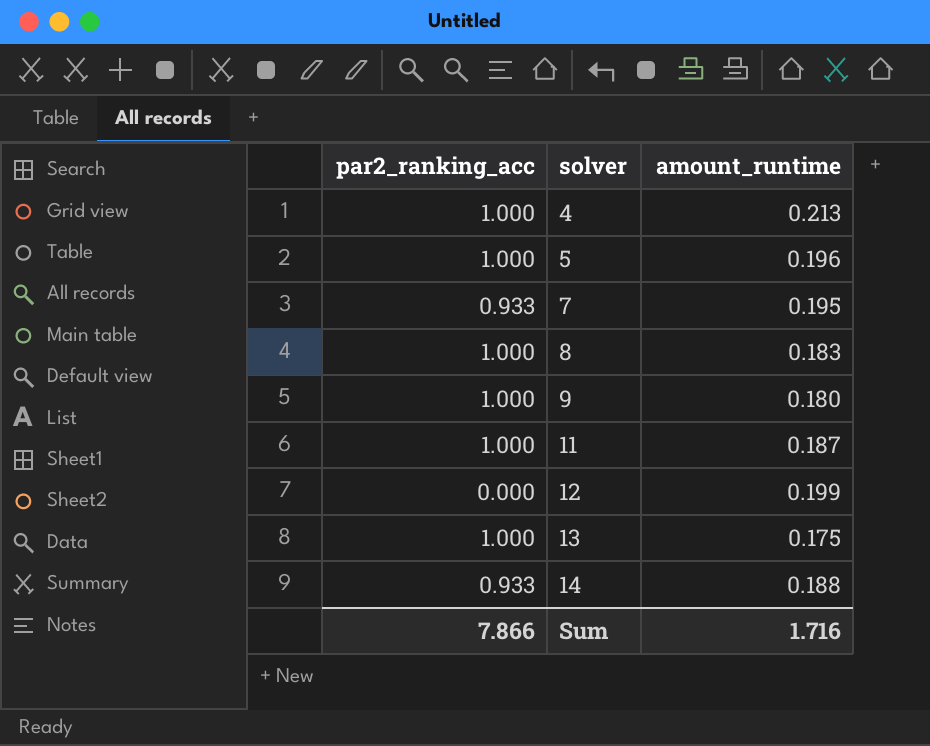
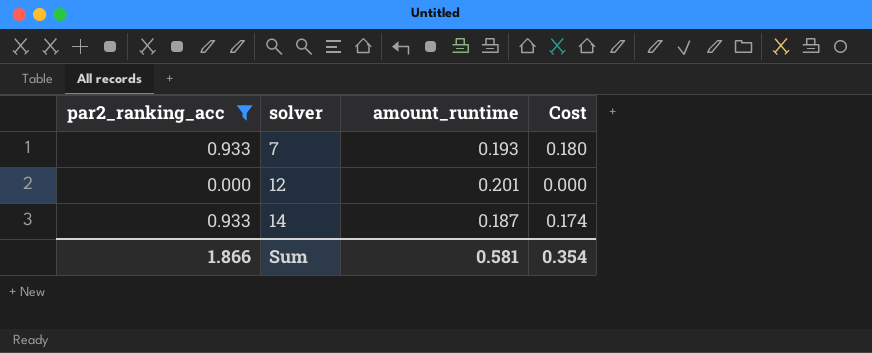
filter: none -> par2_ranking_acc != 1.000
column Cost | formula: none -> [par2_ranking_acc] * [amount_runtime]
7 | amount_runtime: 0.195 -> 0.193
12 | amount_runtime: 0.199 -> 0.201
14 | amount_runtime: 0.188 -> 0.187
Sum | par2_ranking_acc: 7.866 -> 1.866
Sum | amount_runtime: 1.716 -> 0.581

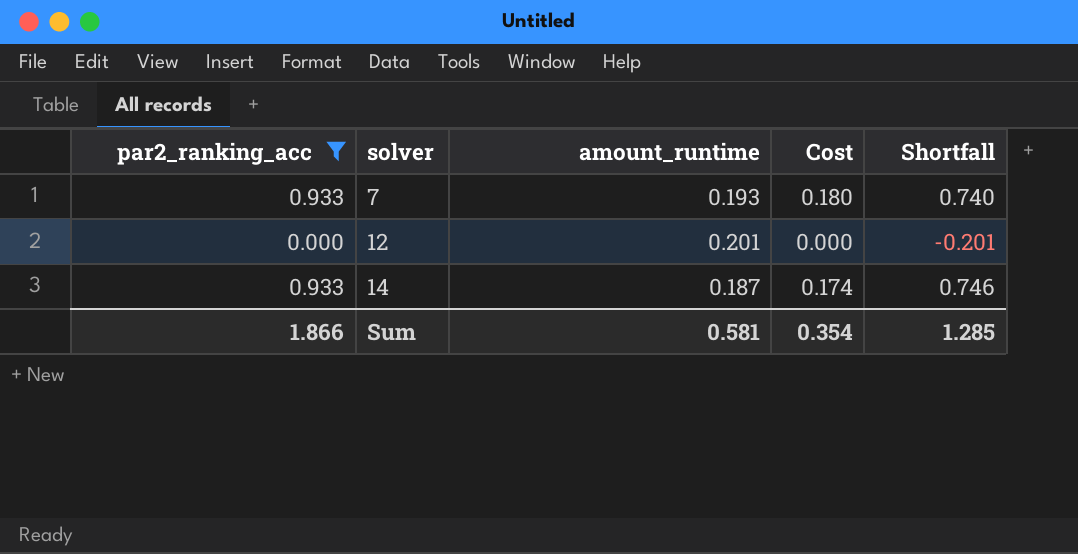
column Shortfall | formula: none -> [par2_ranking_acc] - [amount_runtime]

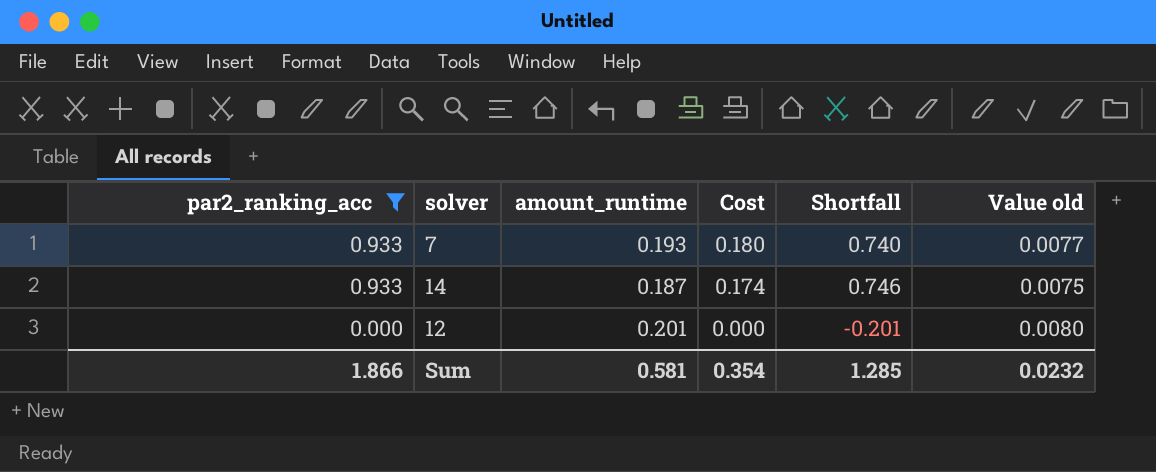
row order: solver ascending -> par2_ranking_acc descending
column Value old | formula: none -> [amount_runtime] * 0.04

